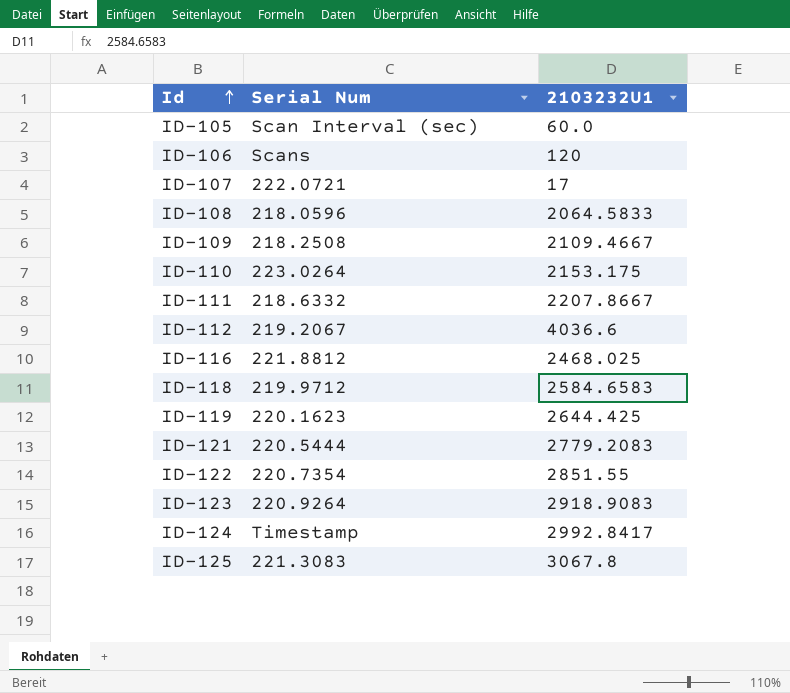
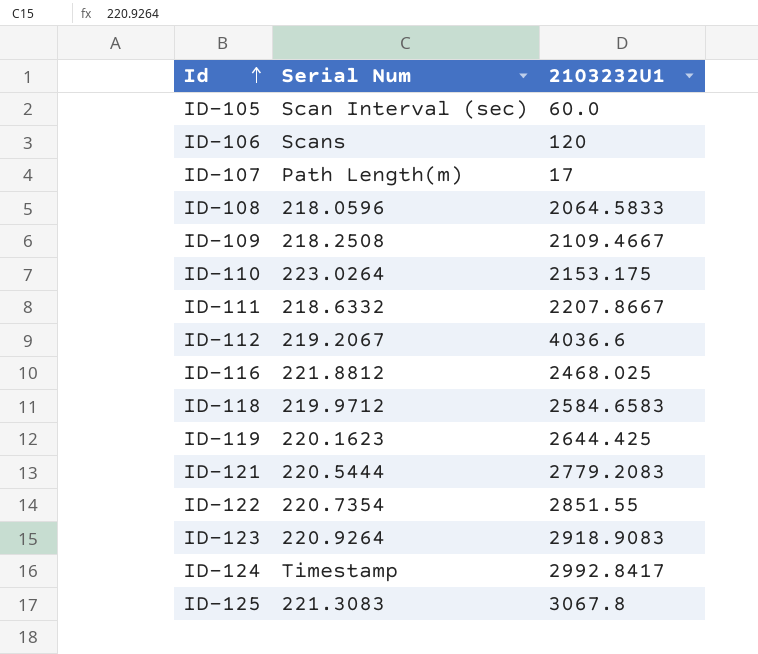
ID-107 | Serial Num: 222.0721 -> Path Length(m)

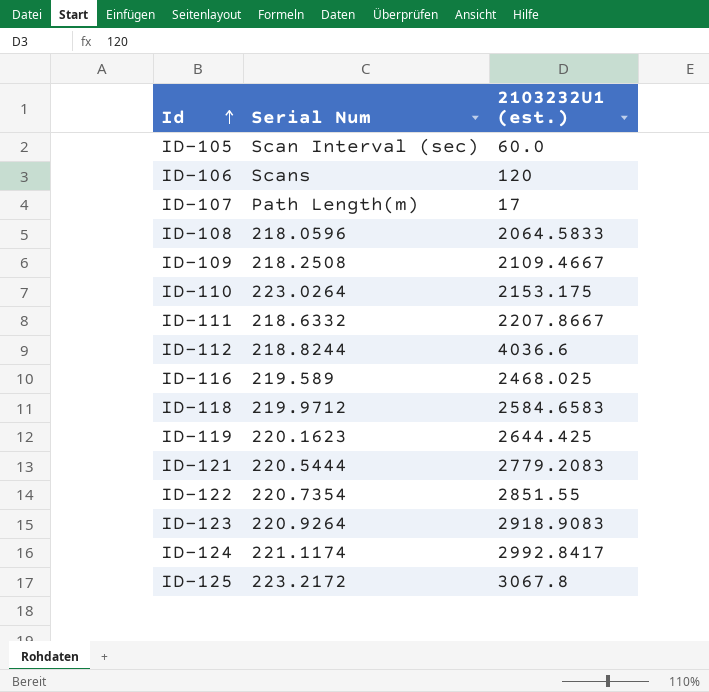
column name: 2103232U1 -> 2103232U1 (est.)
ID-112 | Serial Num: 219.2067 -> 218.8244
ID-116 | Serial Num: 221.8812 -> 219.589
ID-124 | Serial Num: Timestamp -> 221.1174
ID-125 | Serial Num: 221.3083 -> 223.2172

